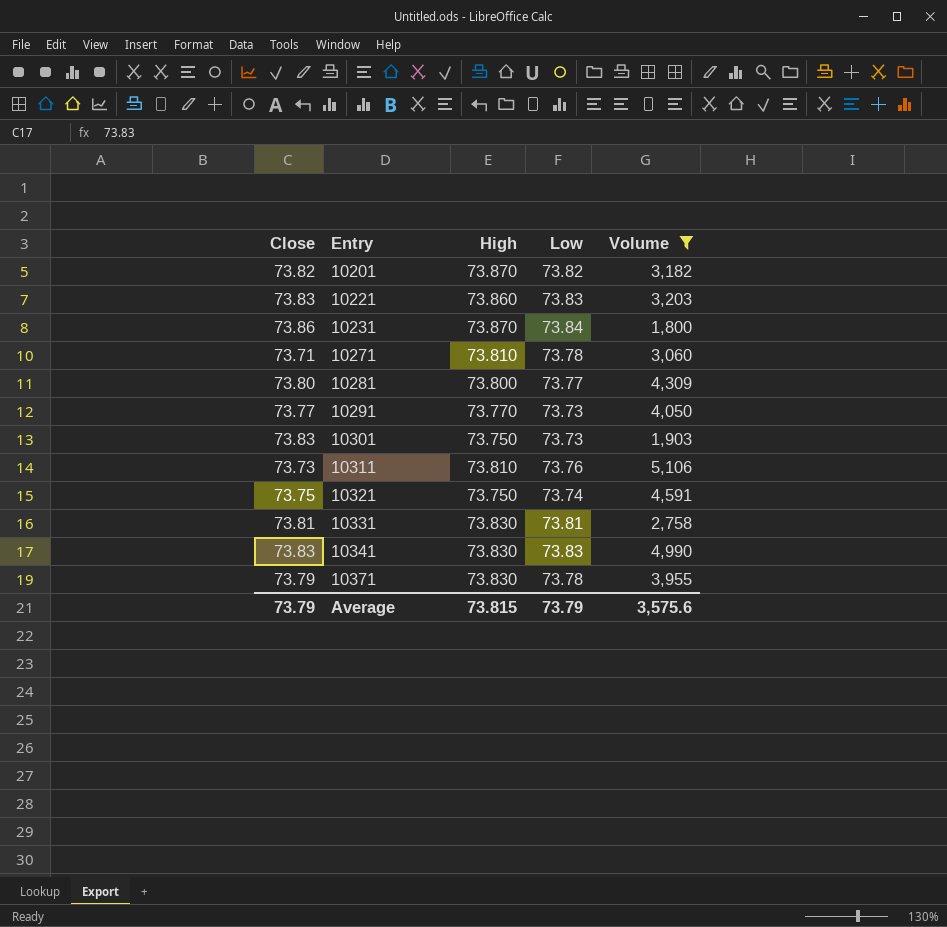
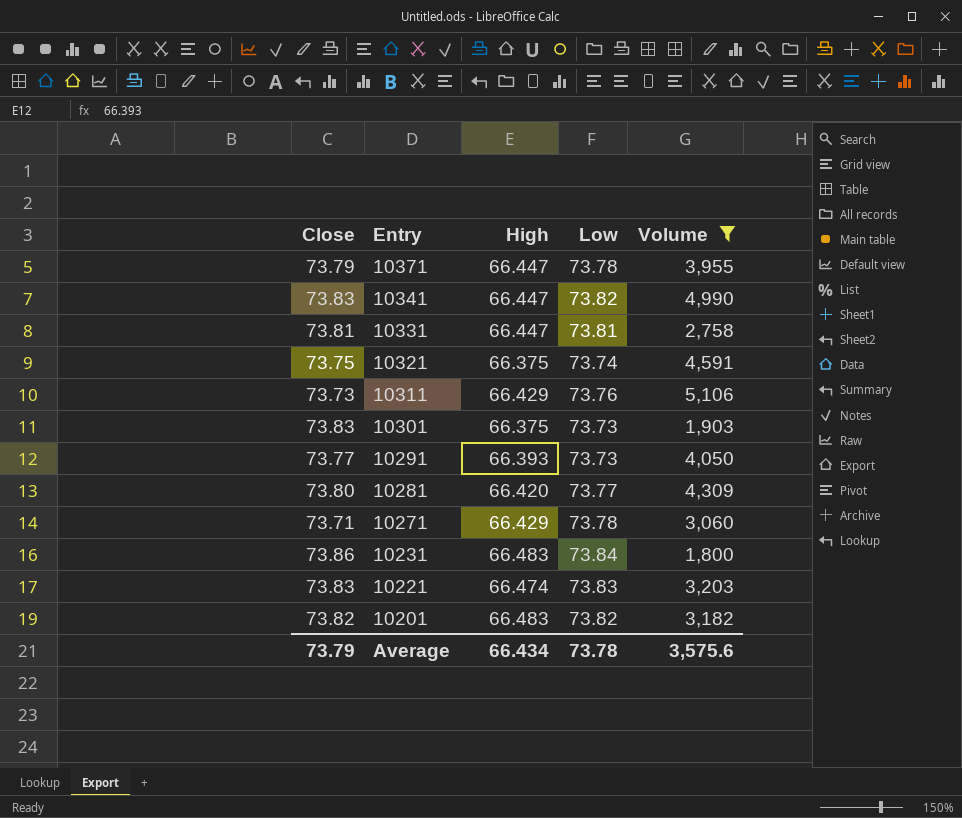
row order: Entry ascending -> Entry descending
10371 | High: 73.830 -> 66.447
10341 | High: 73.830 -> 66.447
10341 | Low: 73.83 -> 73.82
10331 | High: 73.830 -> 66.447
10321 | High: 73.750 -> 66.375
10311 | High: 73.810 -> 66.429
10301 | High: 73.750 -> 66.375
10291 | High: 73.770 -> 66.393
10281 | High: 73.800 -> 66.420
10271 | High: 73.810 -> 66.429
10231 | High: 73.870 -> 66.483
10221 | High: 73.860 -> 66.474
10201 | High: 73.870 -> 66.483
Average | High: 73.815 -> 66.434
Average | Low: 73.79 -> 73.78

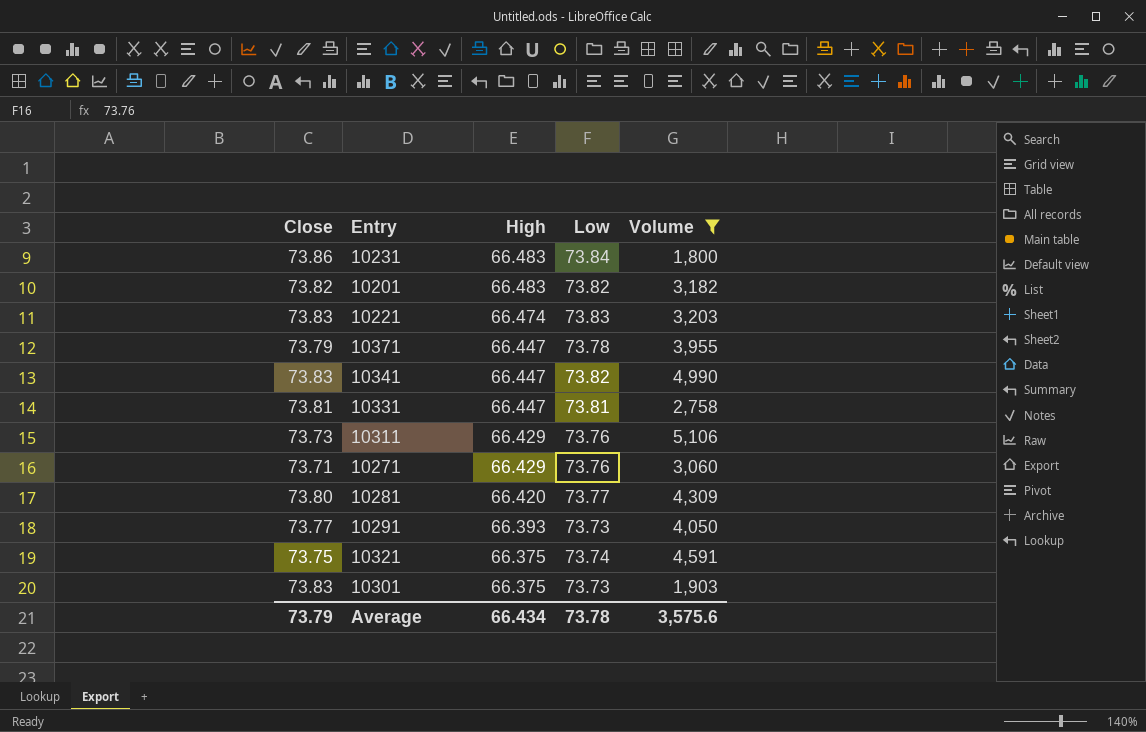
row order: Entry descending -> High descending
10271 | Low: 73.78 -> 73.76

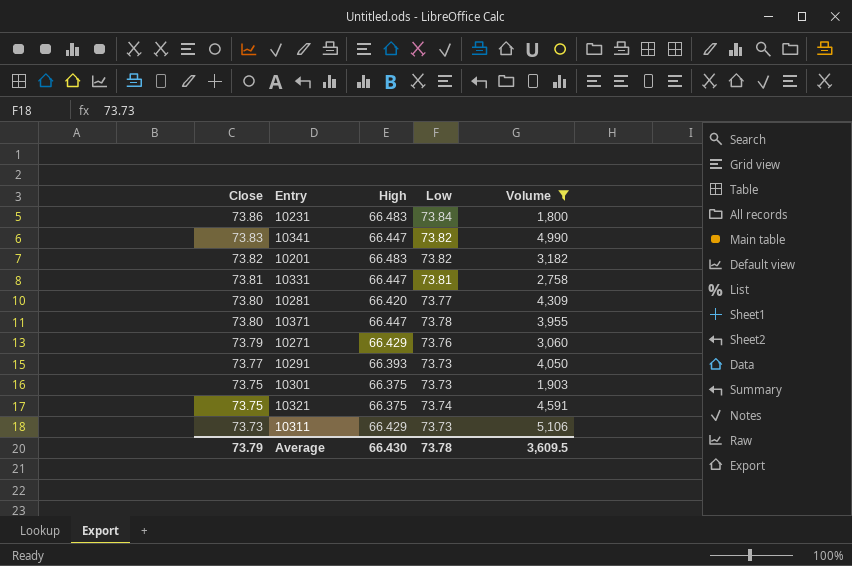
row order: High descending -> Close descending
row 10221: 73.83 | 66.474 | 73.83 | 3,203 -> none
10371 | Close: 73.79 -> 73.80
10271 | Close: 73.71 -> 73.79
10301 | Close: 73.83 -> 73.75
10311 | Low: 73.76 -> 73.73
Average | High: 66.434 -> 66.430
Average | Volume: 3,575.6 -> 3,609.5

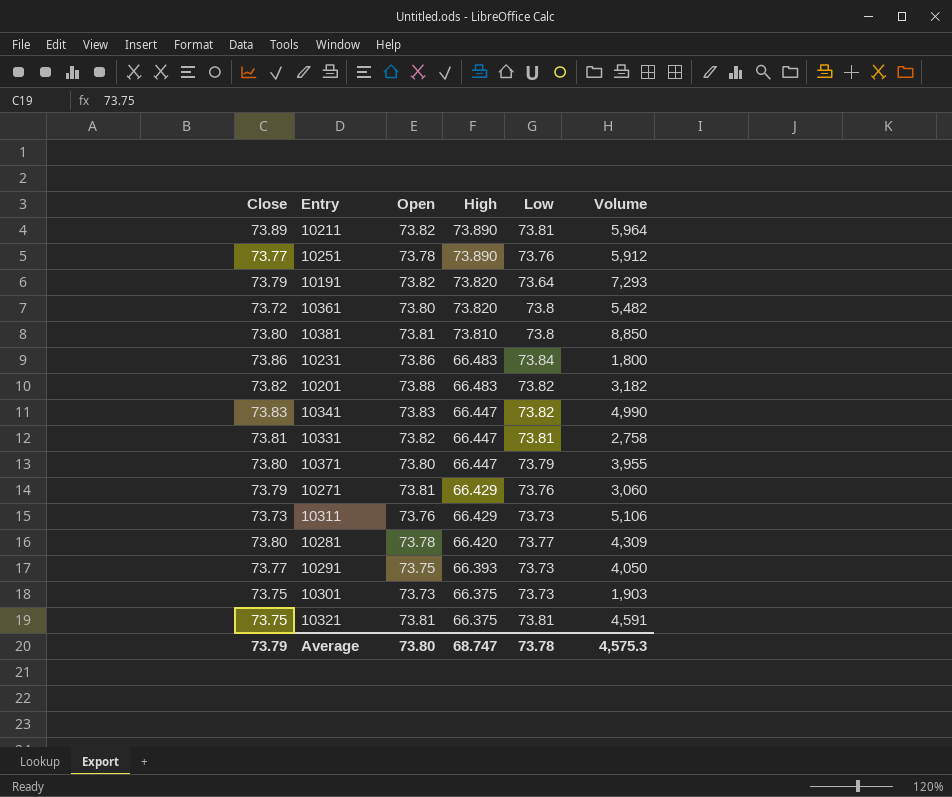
filter: Volume <= 5,106 -> none
row order: Close descending -> High descending
column Open | position: none -> 3
10371 | Low: 73.78 -> 73.79
10321 | Low: 73.74 -> 73.81
Average | High: 66.430 -> 68.747
Average | Volume: 3,609.5 -> 4,575.3

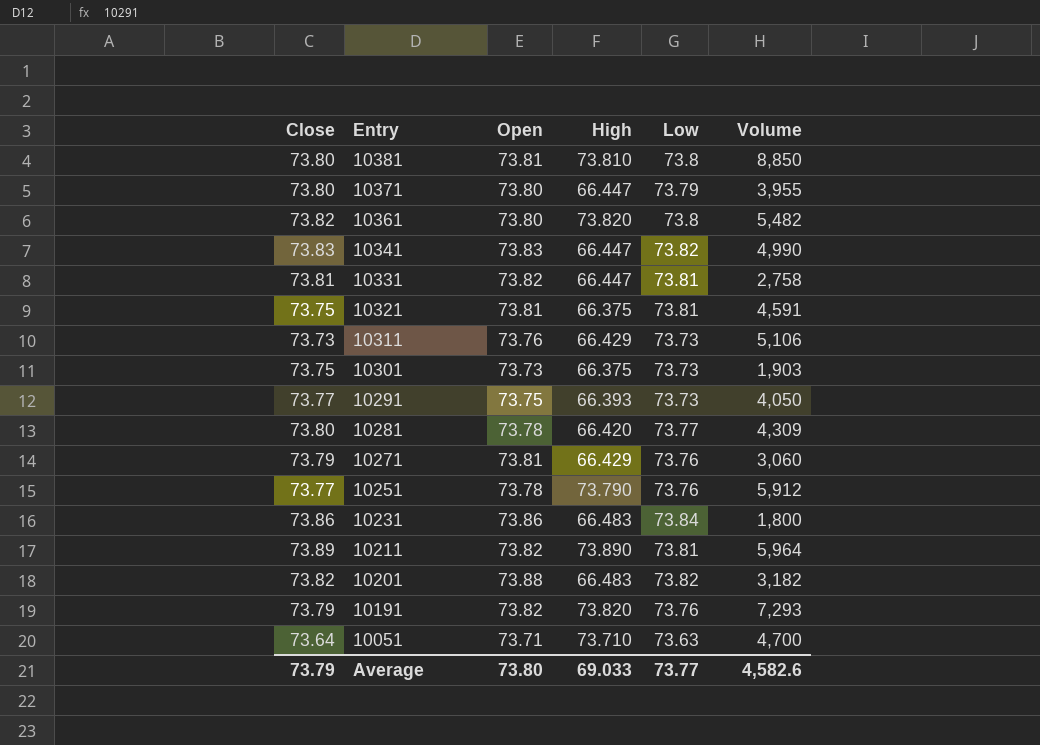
row order: High descending -> Entry descending
10361 | Close: 73.72 -> 73.82
10251 | High: 73.890 -> 73.790
10191 | Low: 73.64 -> 73.76
row 10051: none -> 73.64 | 73.71 | 73.710 | 73.63 | 4,700
Average | High: 68.747 -> 69.033
Average | Low: 73.78 -> 73.77
Average | Volume: 4,575.3 -> 4,582.6

